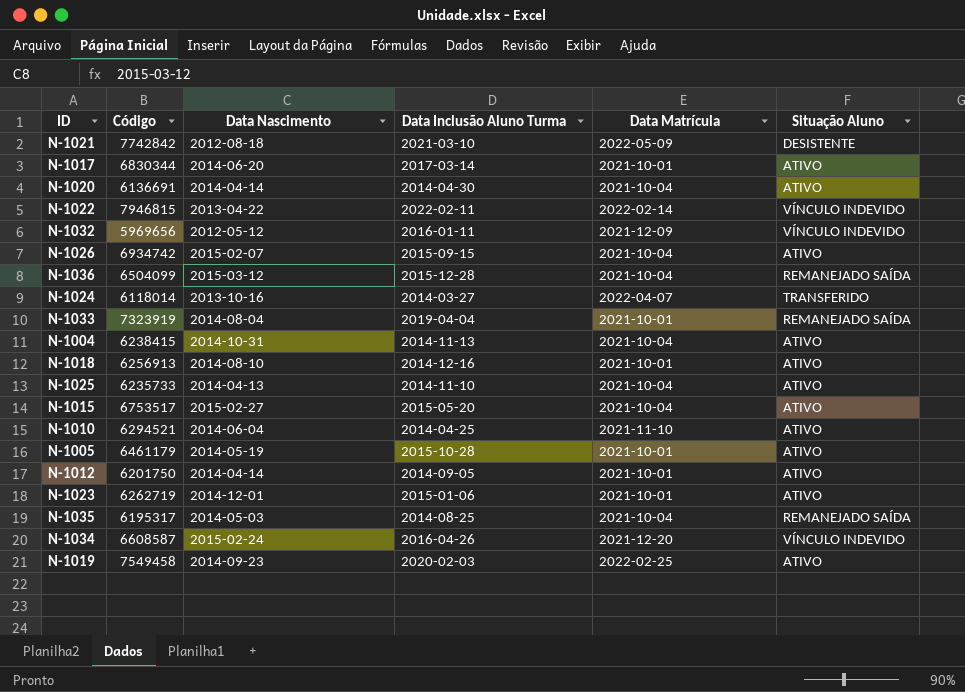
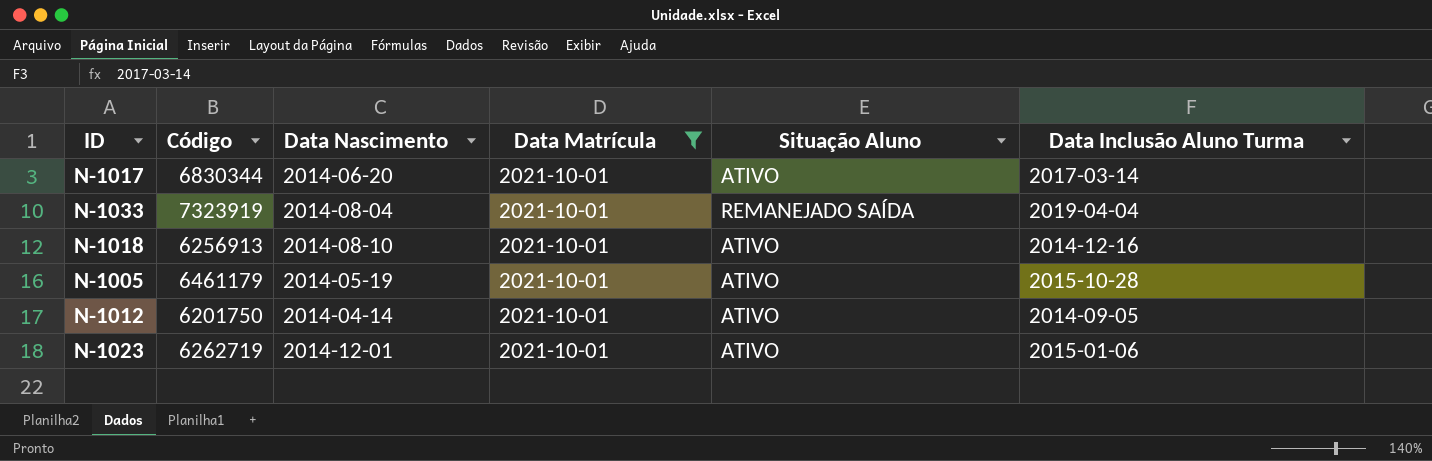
filter: none -> Data Matrícula = 2021-10-01
column Data Inclusão Aluno Turma | position: 4 -> 6

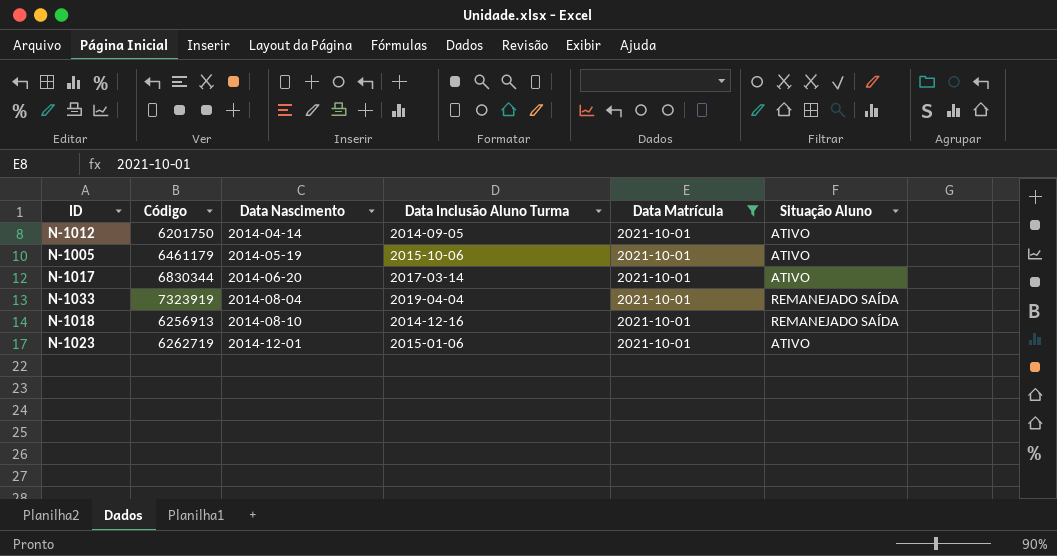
row order: none -> Data Nascimento ascending
column Data Inclusão Aluno Turma | position: 6 -> 4
N-1005 | Data Inclusão Aluno Turma: 2015-10-28 -> 2015-10-06
N-1018 | Situação Aluno: ATIVO -> REMANEJADO SAÍDA

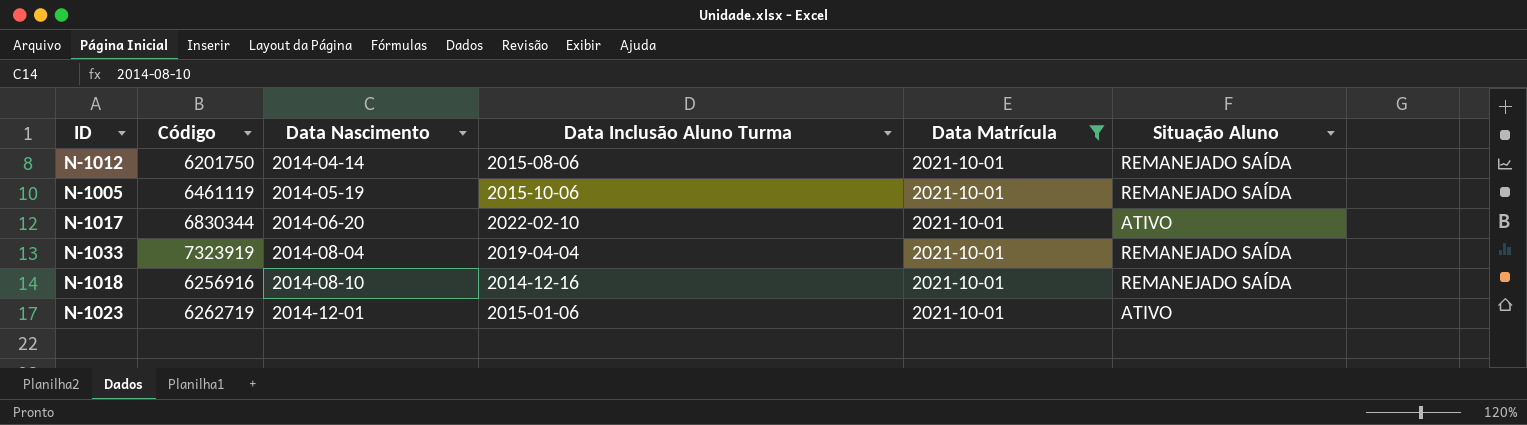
N-1012 | Data Inclusão Aluno Turma: 2014-09-05 -> 2015-08-06
N-1012 | Situação Aluno: ATIVO -> REMANEJADO SAÍDA
N-1005 | Código: 6461179 -> 6461119
N-1005 | Situação Aluno: ATIVO -> REMANEJADO SAÍDA
N-1017 | Data Inclusão Aluno Turma: 2017-03-14 -> 2022-02-10
N-1018 | Código: 6256913 -> 6256916

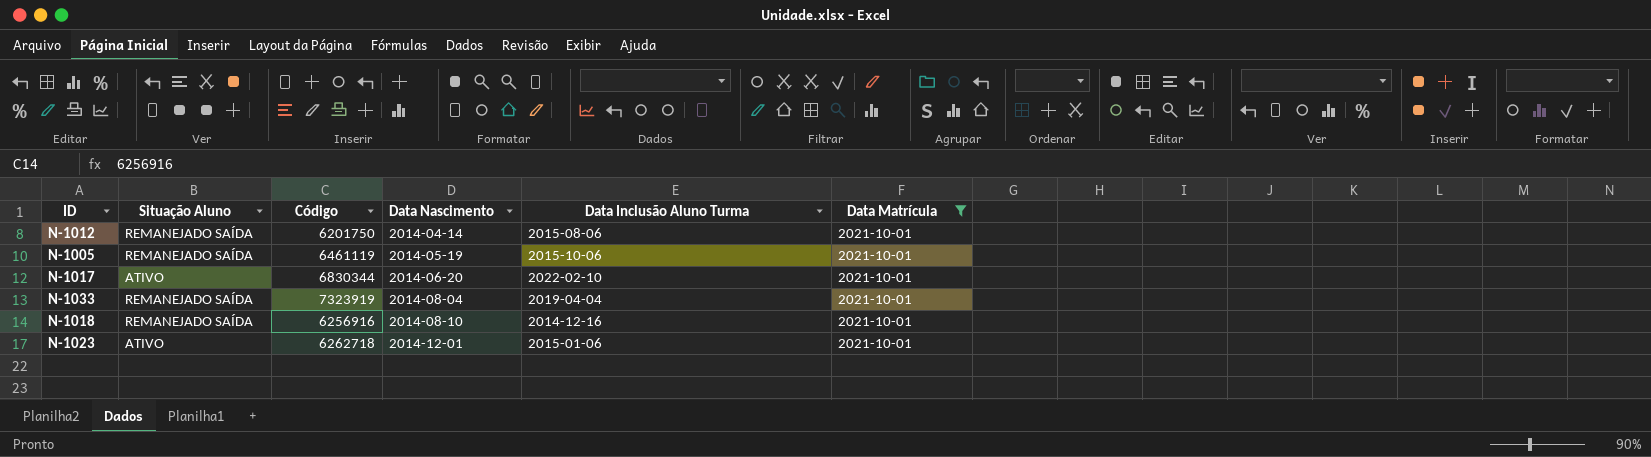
column Situação Aluno | position: 6 -> 2
N-1023 | Código: 6262719 -> 6262718

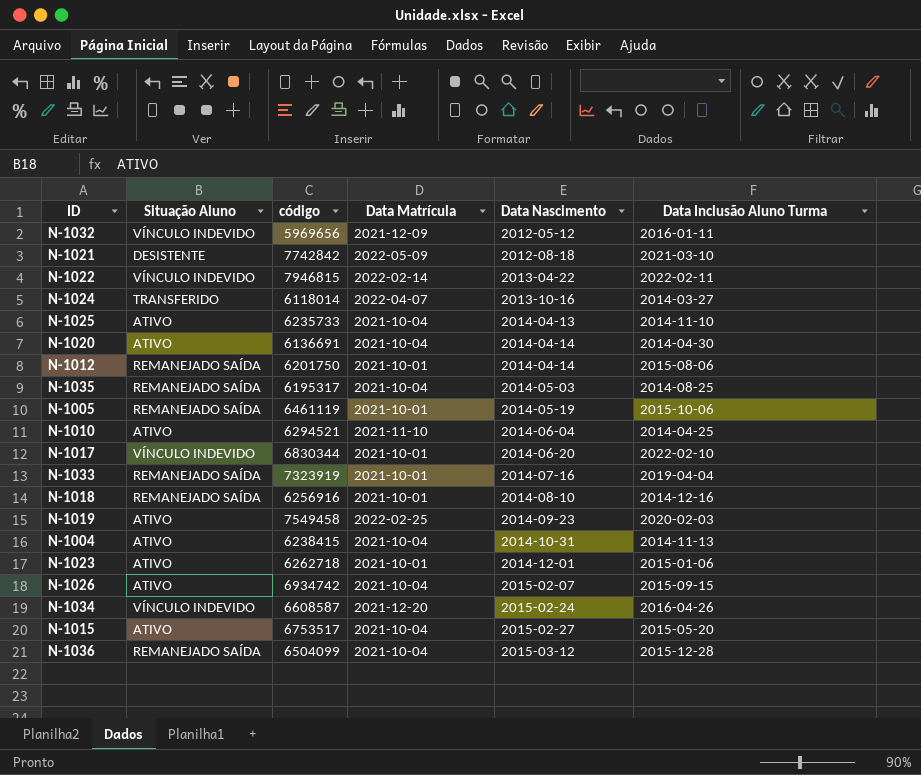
filter: Data Matrícula = 2021-10-01 -> none
column name: Código -> código
column Data Matrícula | position: 6 -> 4
N-1017 | Situação Aluno: ATIVO -> VÍNCULO INDEVIDO
N-1033 | Data Nascimento: 2014-08-04 -> 2014-07-16

